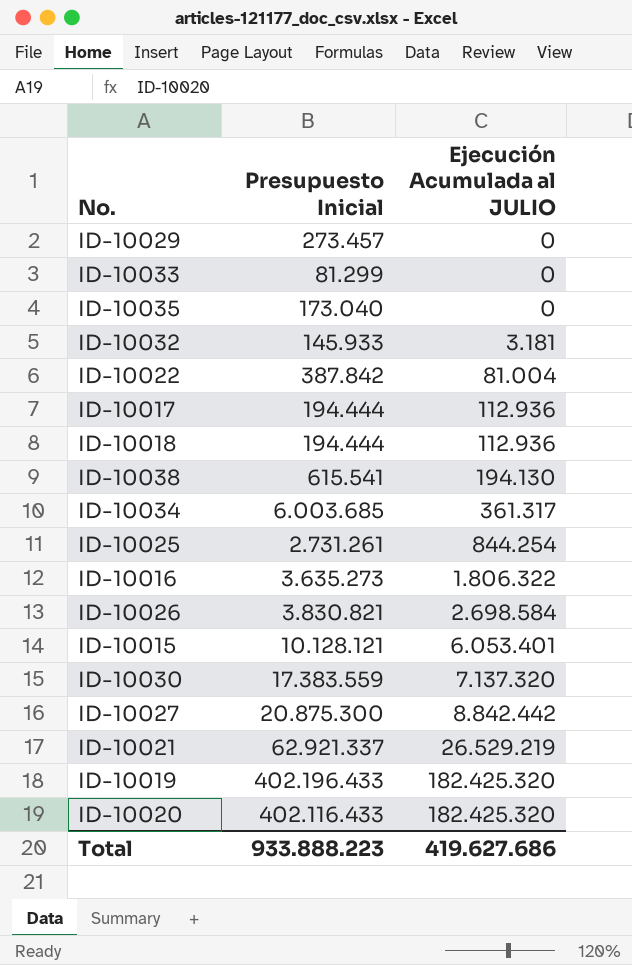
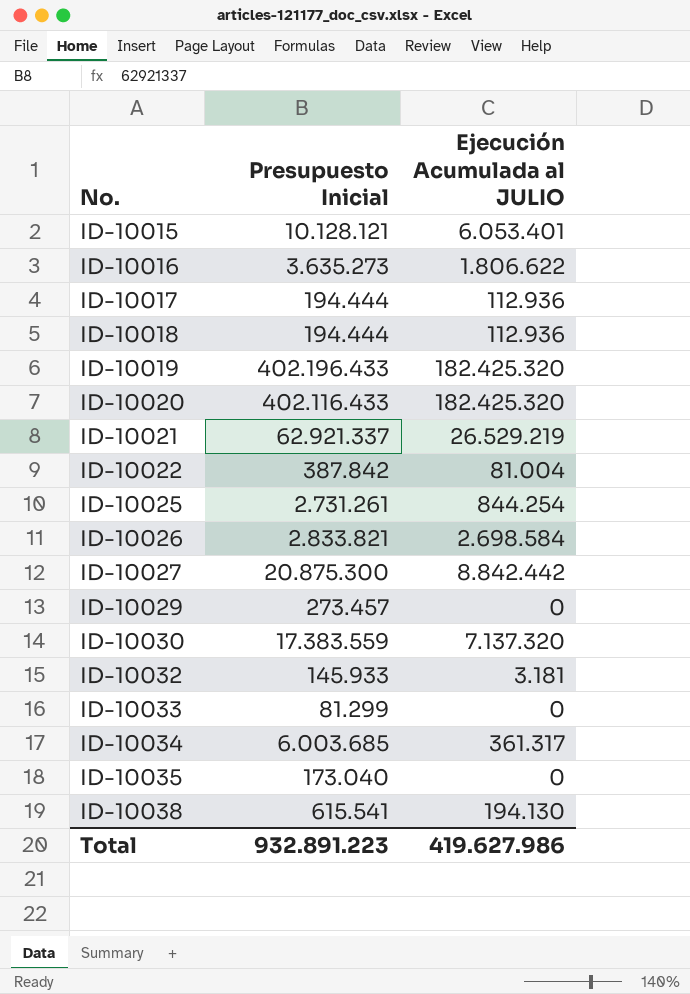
row order: Ejecución Acumulada al JULIO ascending -> No. ascending
ID-10016 | Ejecución Acumulada al JULIO: 1.806.322 -> 1.806.622
ID-10026 | Presupuesto Inicial: 3.830.821 -> 2.833.821
Total | Presupuesto Inicial: 933.888.223 -> 932.891.223
Total | Ejecución Acumulada al JULIO: 419.627.686 -> 419.627.986

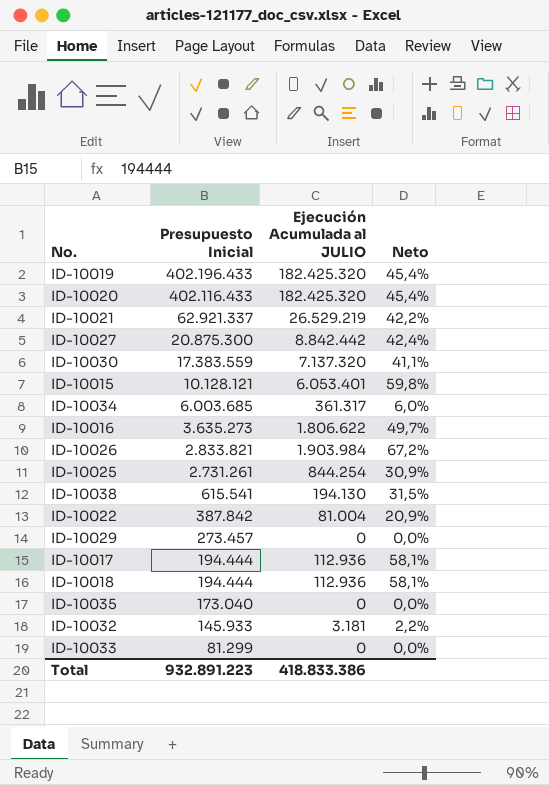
row order: No. ascending -> Presupuesto Inicial descending
column Neto | formula: none -> [Ejecución Acumulada al JULIO] / [Presupuesto Inicial]
ID-10026 | Ejecución Acumulada al JULIO: 2.698.584 -> 1.903.984
Total | Ejecución Acumulada al JULIO: 419.627.986 -> 418.833.386

